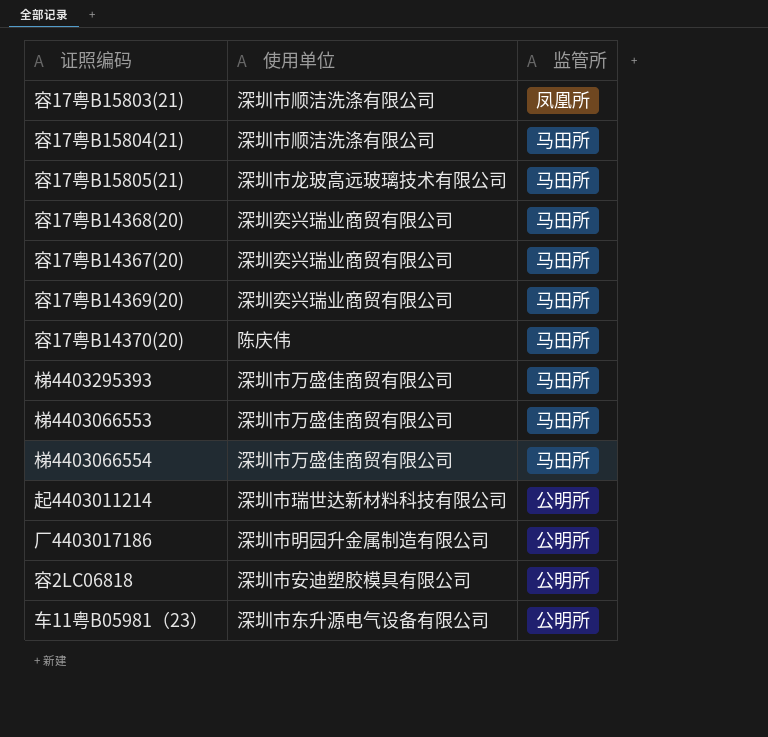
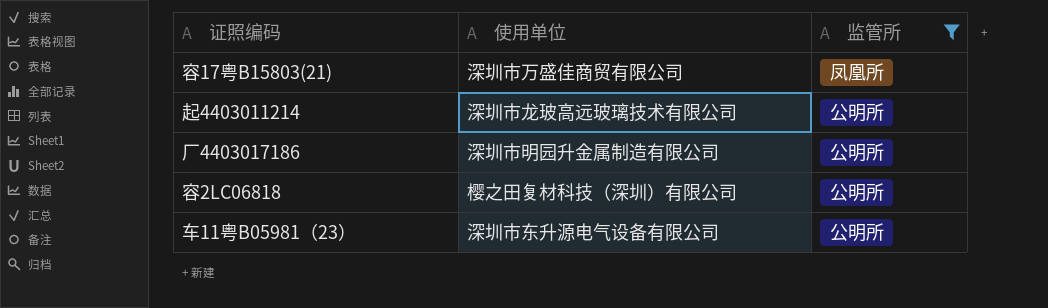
filter: none -> 监管所 != 马田所
容17粤B15803(21) | 使用单位: 深圳市顺洁洗涤有限公司 -> 深圳市万盛佳商贸有限公司
起4403011214 | 使用单位: 深圳市瑞世达新材料科技有限公司 -> 深圳市龙玻高远玻璃技术有限公司
容2LC06818 | 使用单位: 深圳市安迪塑胶模具有限公司 -> 樱之田复材科技（深圳）有限公司

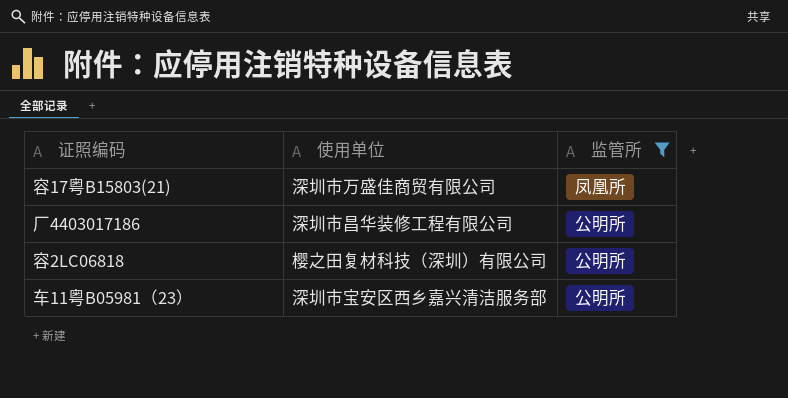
row 起4403011214: 深圳市龙玻高远玻璃技术有限公司 | 公明所 -> none
厂4403017186 | 使用单位: 深圳市明园升金属制造有限公司 -> 深圳市昌华装修工程有限公司
车11粤B05981（23） | 使用单位: 深圳市东升源电气设备有限公司 -> 深圳市宝安区西乡嘉兴清洁服务部

